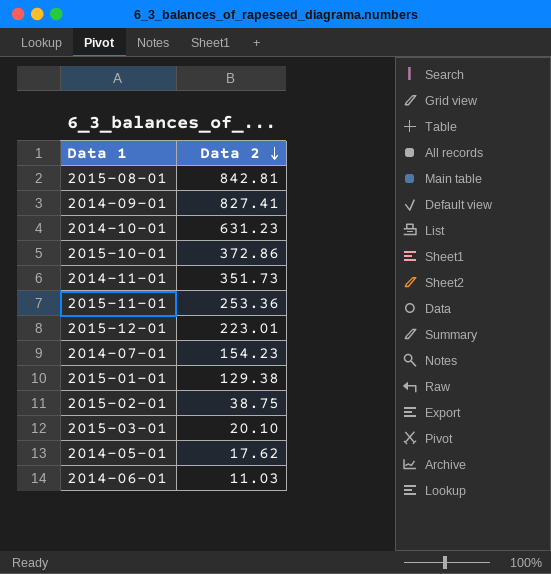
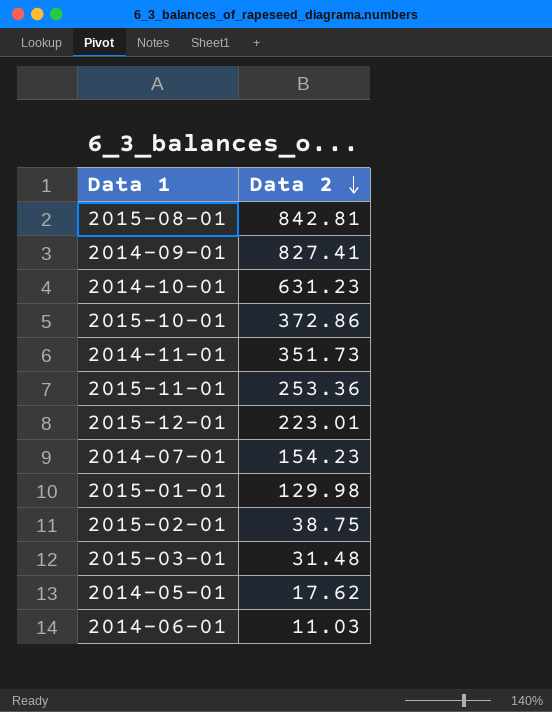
2015-01-01 | Data 2: 129.38 -> 129.98
2015-03-01 | Data 2: 20.10 -> 31.48

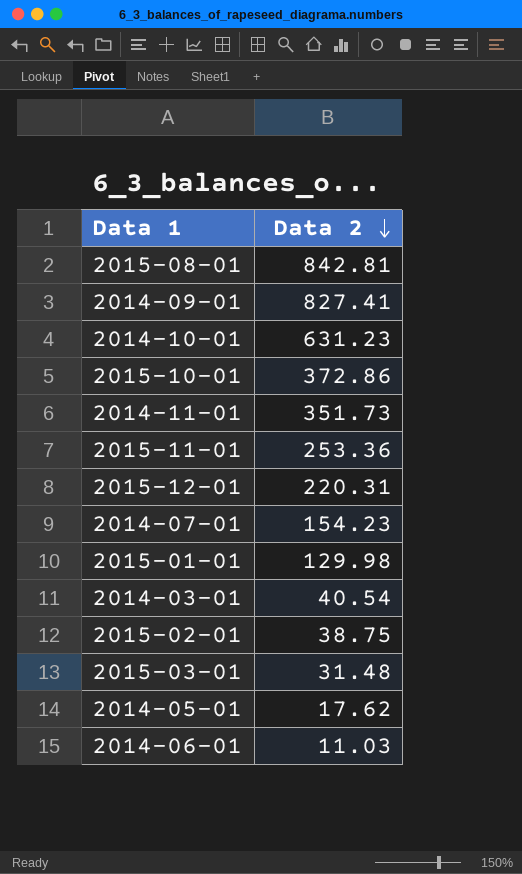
2015-12-01 | Data 2: 223.01 -> 220.31
row 2014-03-01: none -> 40.54

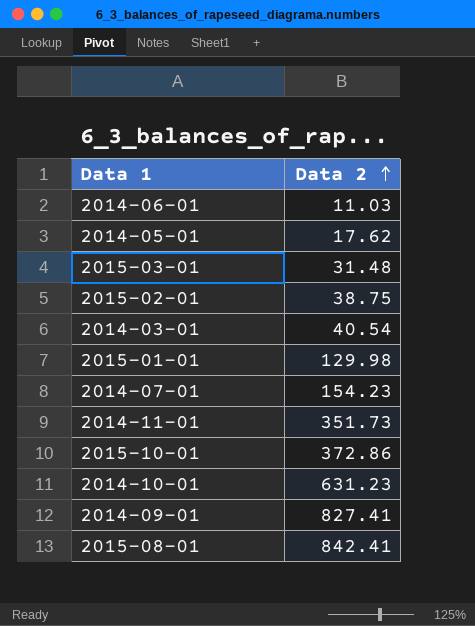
row order: Data 2 descending -> Data 2 ascending
row 2015-11-01: 253.36 -> none
row 2015-12-01: 220.31 -> none
2015-08-01 | Data 2: 842.81 -> 842.41

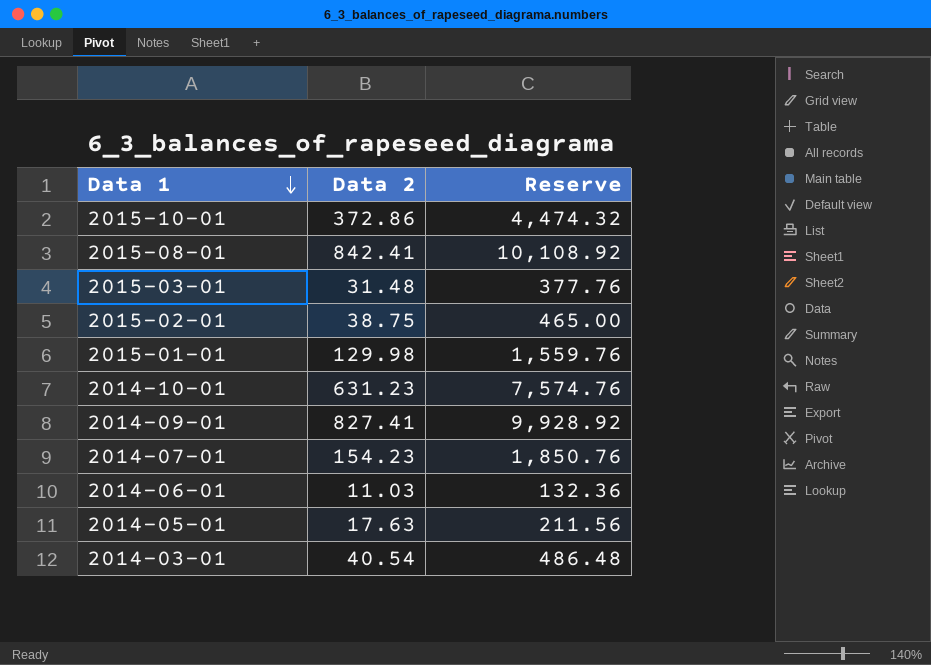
row order: Data 2 ascending -> Data 1 descending
column Reserve | formula: none -> [Data 2] * 12
row 2014-11-01: 351.73 -> none
2014-05-01 | Data 2: 17.62 -> 17.63

